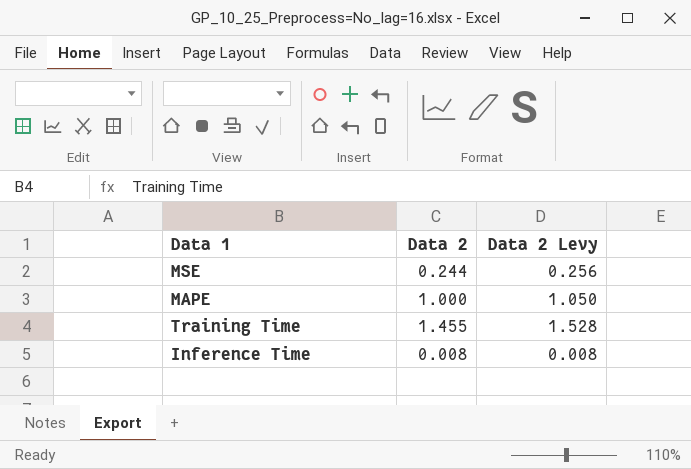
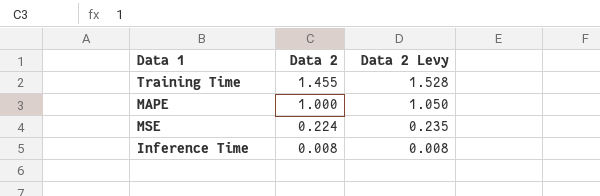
row order: none -> Data 2 descending
MSE | Data 2: 0.244 -> 0.224
MSE | Data 2 Levy: 0.256 -> 0.235

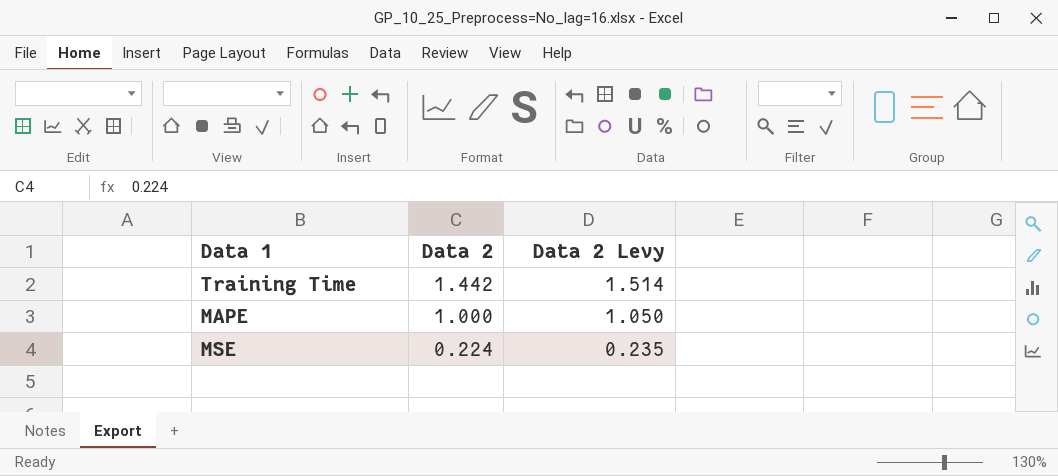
row Inference Time: 0.008 | 0.008 -> none
Training Time | Data 2: 1.455 -> 1.442
Training Time | Data 2 Levy: 1.528 -> 1.514

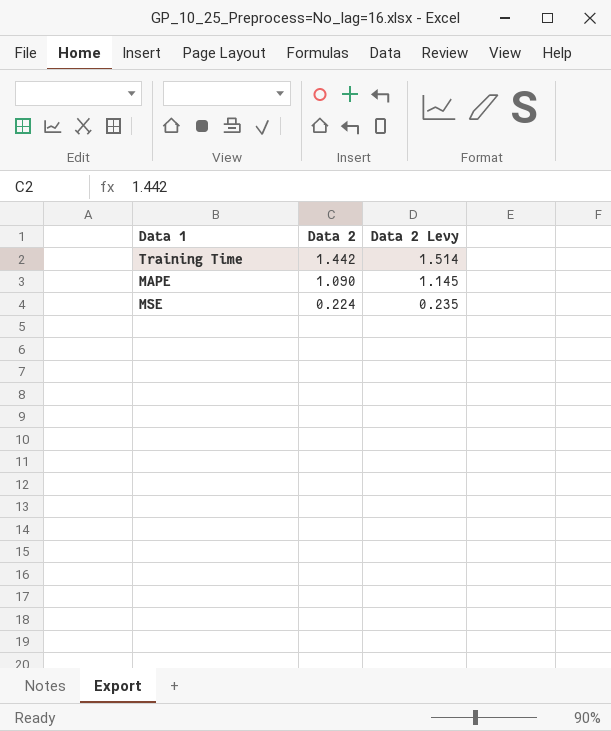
MAPE | Data 2: 1.000 -> 1.090
MAPE | Data 2 Levy: 1.050 -> 1.145

